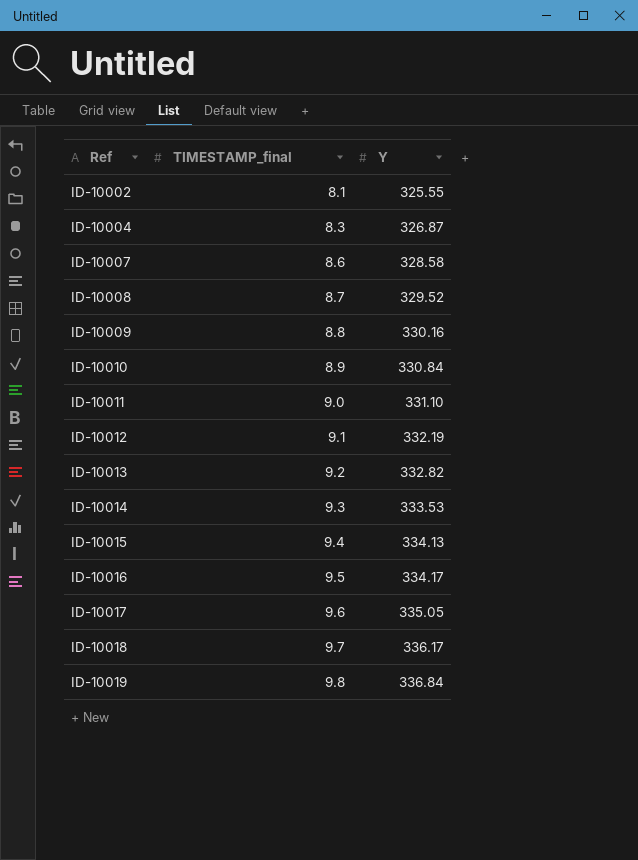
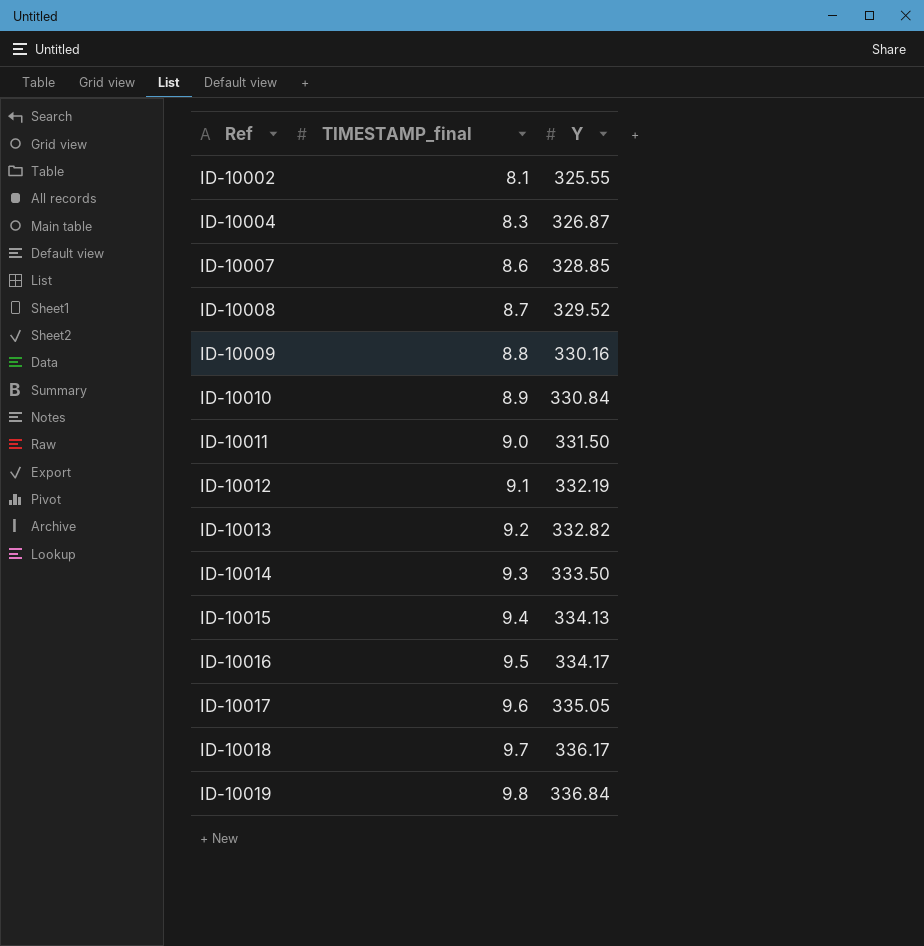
ID-10007 | Y: 328.58 -> 328.85
ID-10011 | Y: 331.10 -> 331.50
ID-10014 | Y: 333.53 -> 333.50

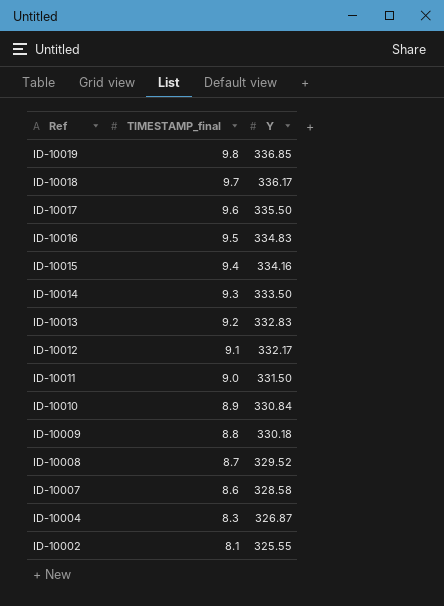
row order: Ref ascending -> Ref descending
ID-10019 | Y: 336.84 -> 336.85
ID-10017 | Y: 335.05 -> 335.50
ID-10016 | Y: 334.17 -> 334.83
ID-10015 | Y: 334.13 -> 334.16
ID-10013 | Y: 332.82 -> 332.83
ID-10012 | Y: 332.19 -> 332.17
ID-10009 | Y: 330.16 -> 330.18
ID-10007 | Y: 328.85 -> 328.58

